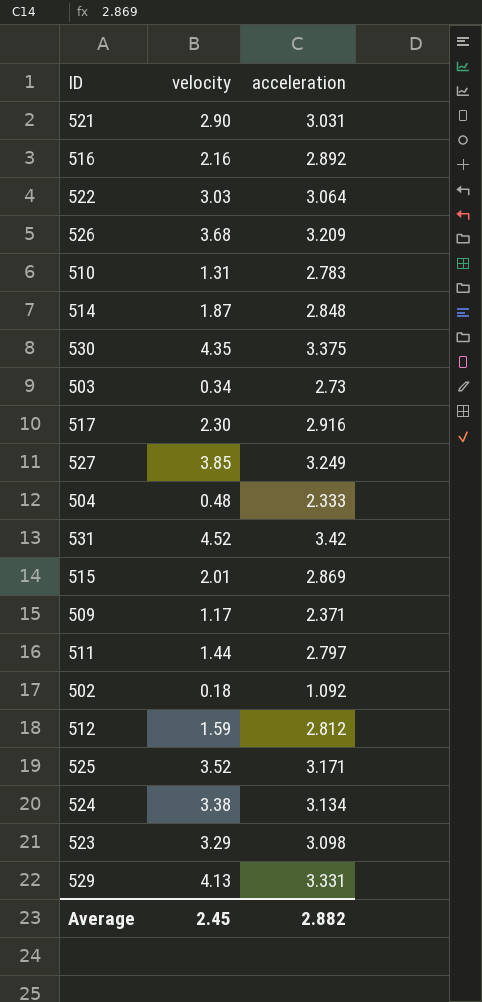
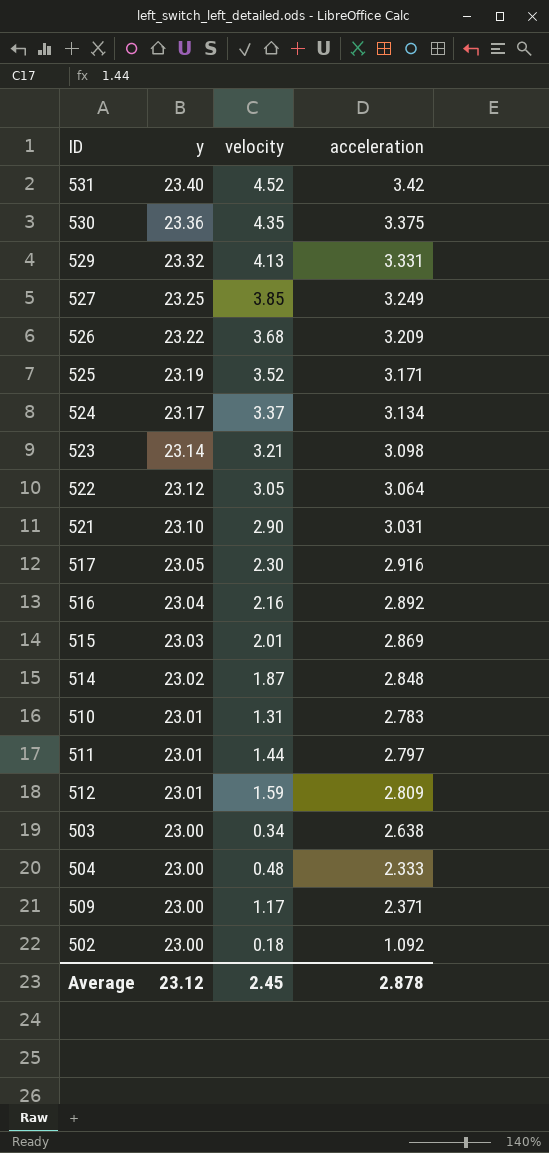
row order: none -> y descending
column y | position: none -> 2
524 | velocity: 3.38 -> 3.37
523 | velocity: 3.29 -> 3.21
522 | velocity: 3.03 -> 3.05
512 | acceleration: 2.812 -> 2.809
503 | acceleration: 2.73 -> 2.638
Average | acceleration: 2.882 -> 2.878

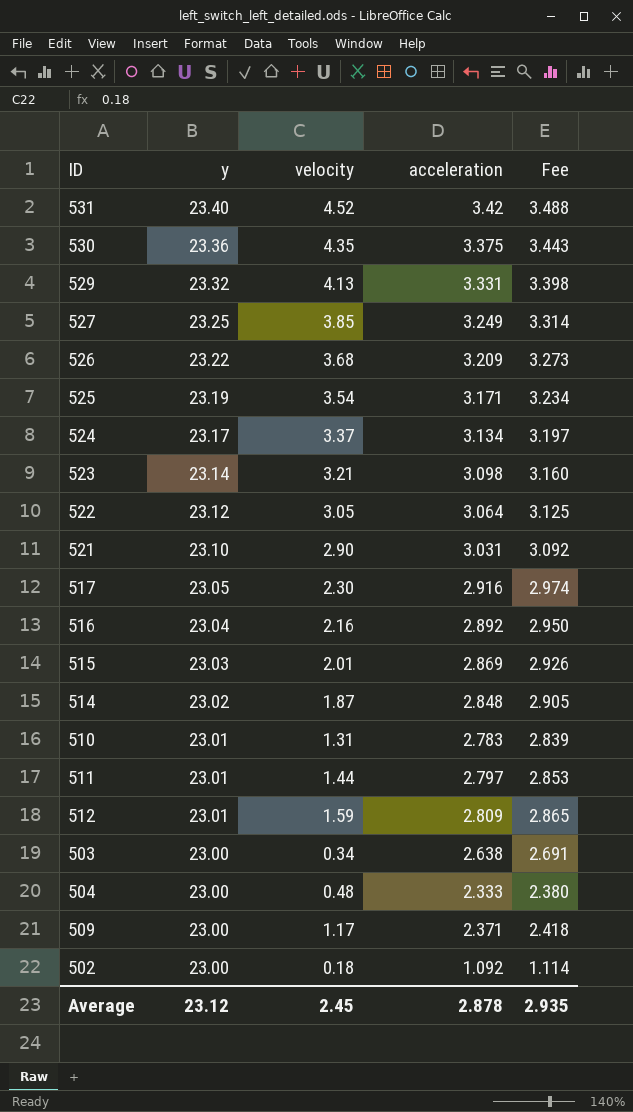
column Fee | formula: none -> [acceleration] * 1.02
525 | velocity: 3.52 -> 3.54

